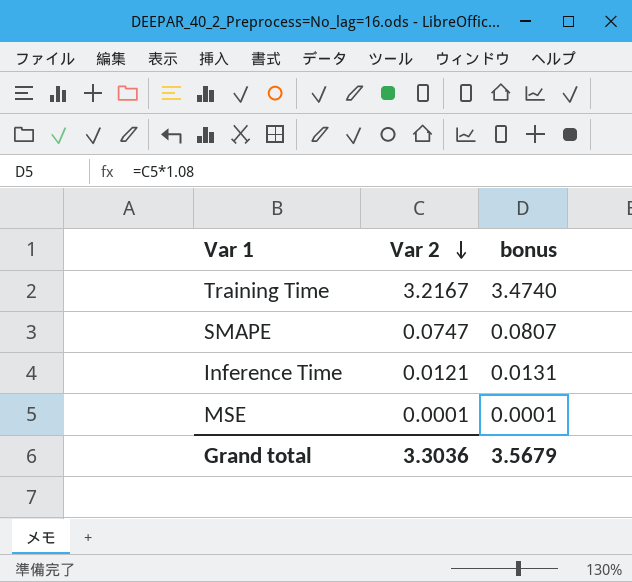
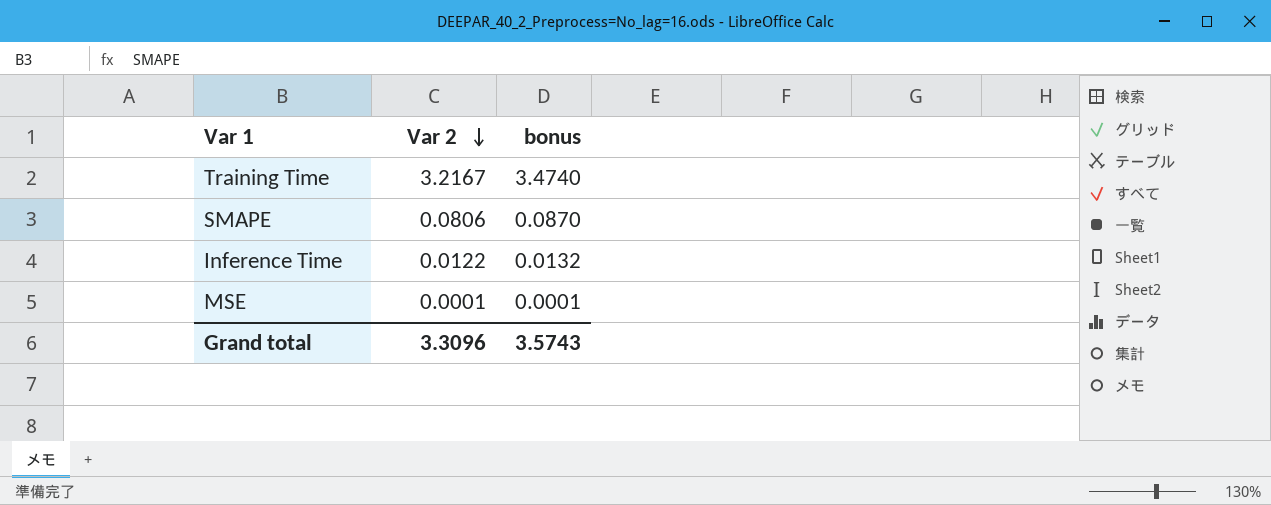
SMAPE | Var 2: 0.0747 -> 0.0806
SMAPE | bonus: 0.0807 -> 0.0870
Inference Time | Var 2: 0.0121 -> 0.0122
Inference Time | bonus: 0.0131 -> 0.0132
Grand total | Var 2: 3.3036 -> 3.3096
Grand total | bonus: 3.5679 -> 3.5743

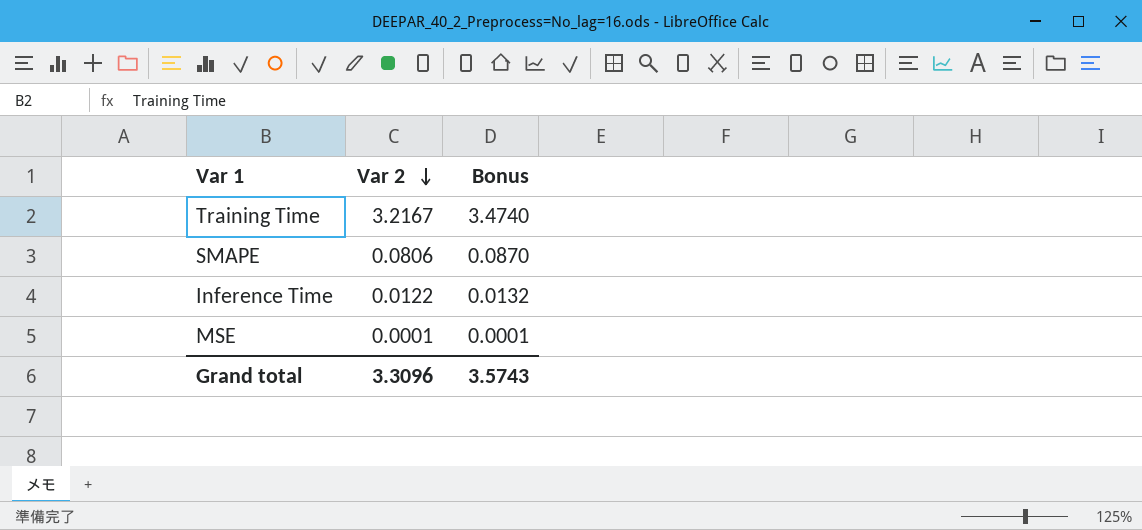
column name: bonus -> Bonus

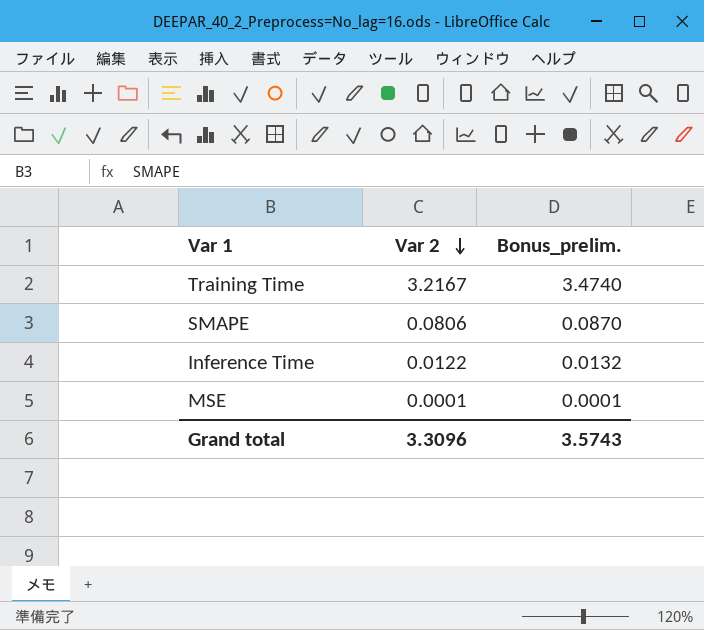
column name: Bonus -> Bonus_prelim.

